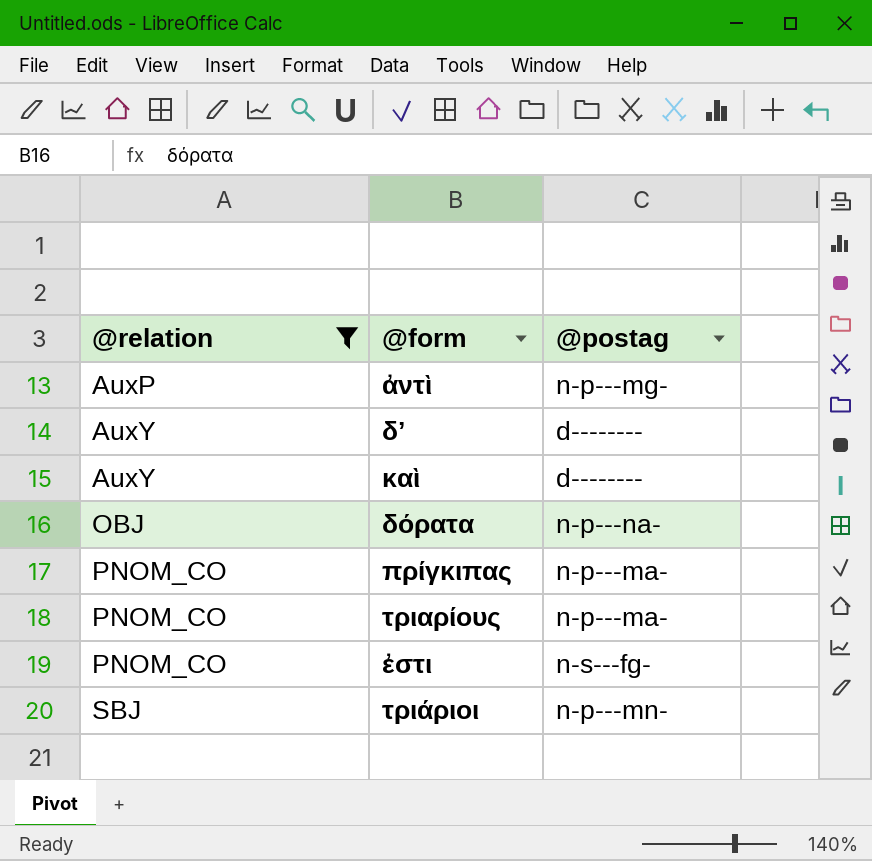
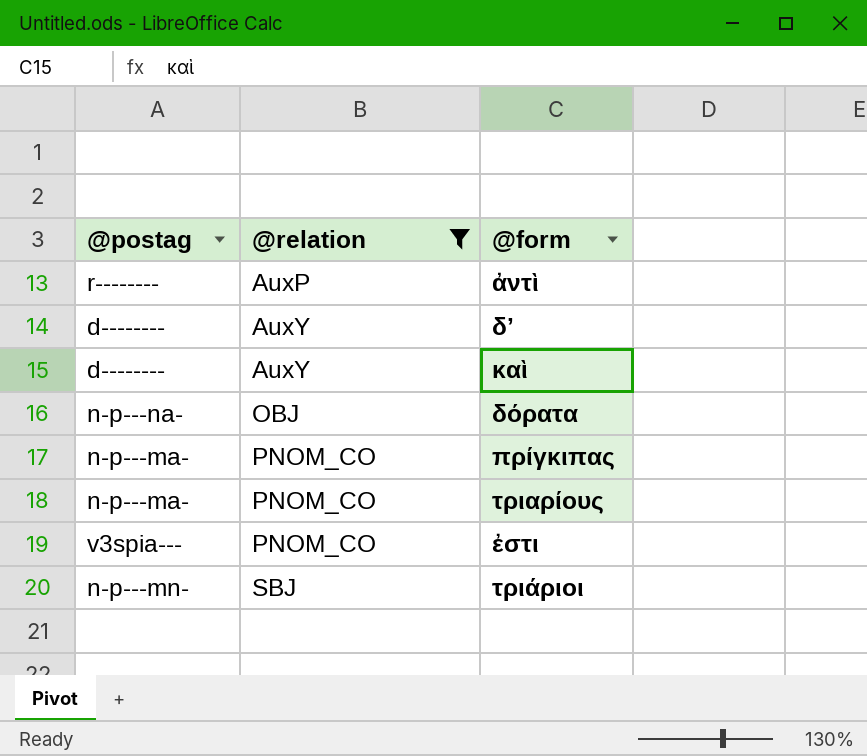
column @postag | position: 3 -> 1
ἀντὶ | @postag: n-p---mg- -> r--------
ἐστι | @postag: n-s---fg- -> v3spia---

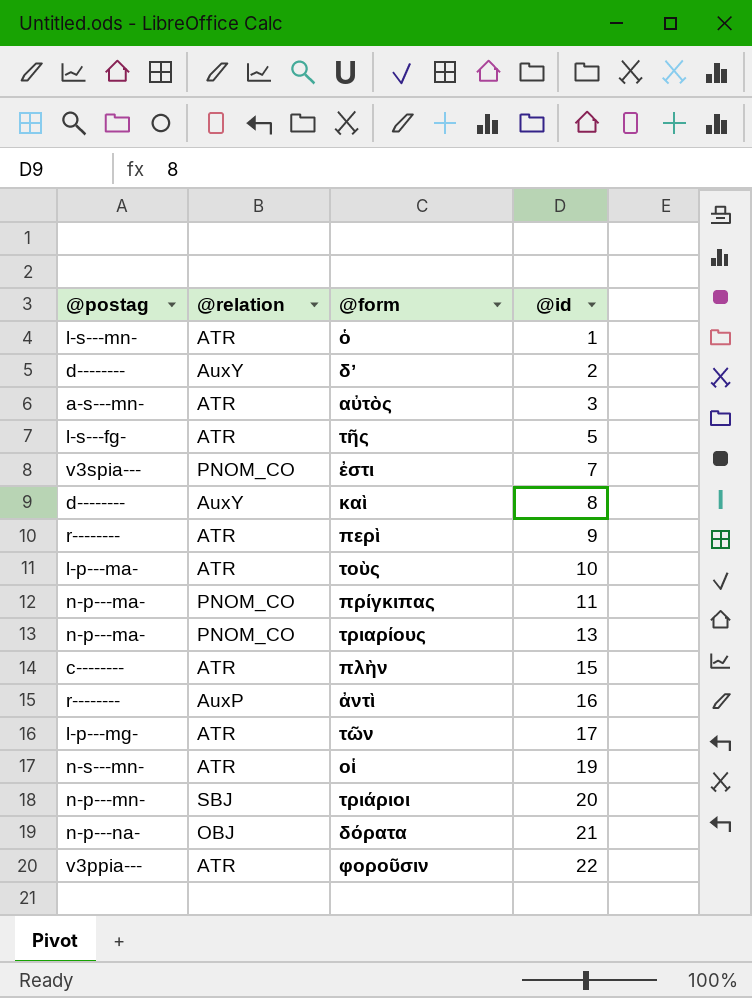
filter: @relation != ATR -> none
row order: @relation ascending -> @id ascending
column @id | position: none -> 4

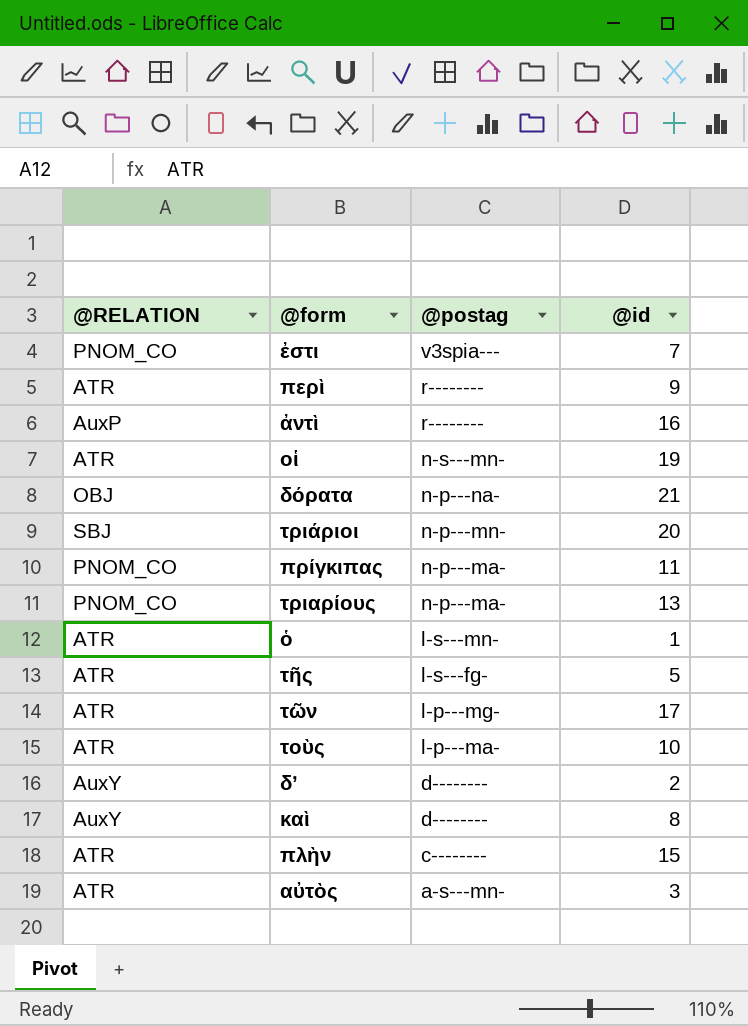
row order: @id ascending -> @postag descending
column name: @relation -> @RELATION
column @postag | position: 1 -> 3
row φοροῦσιν: v3ppia--- | ATR | 22 -> none

